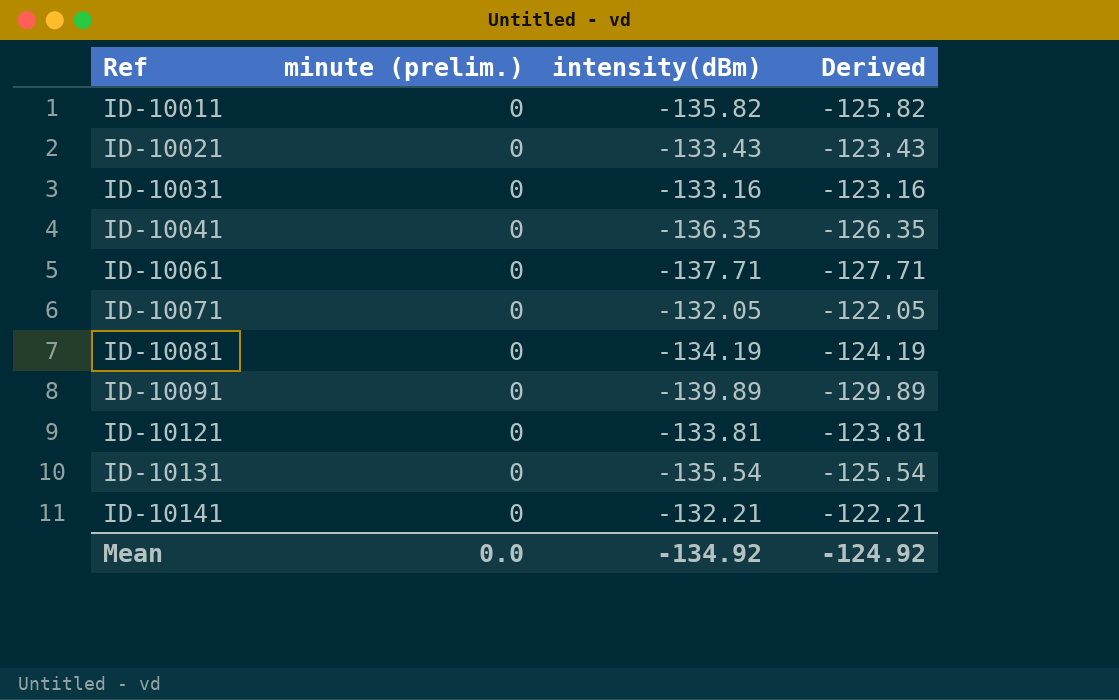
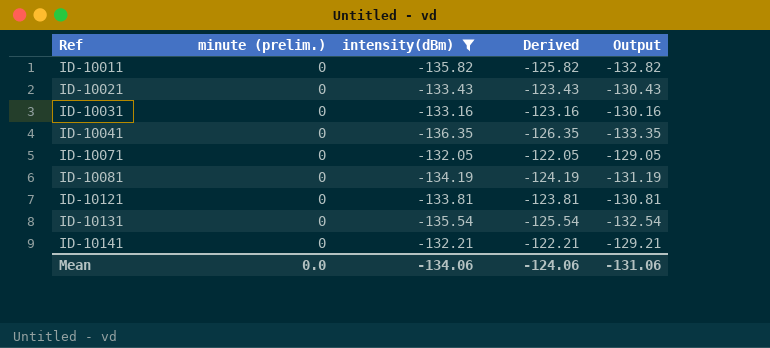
filter: none -> intensity(dBm) >= -136.35
column Output | formula: none -> [intensity(dBm)] + 3
Mean | intensity(dBm): -134.92 -> -134.06
Mean | Derived: -124.92 -> -124.06

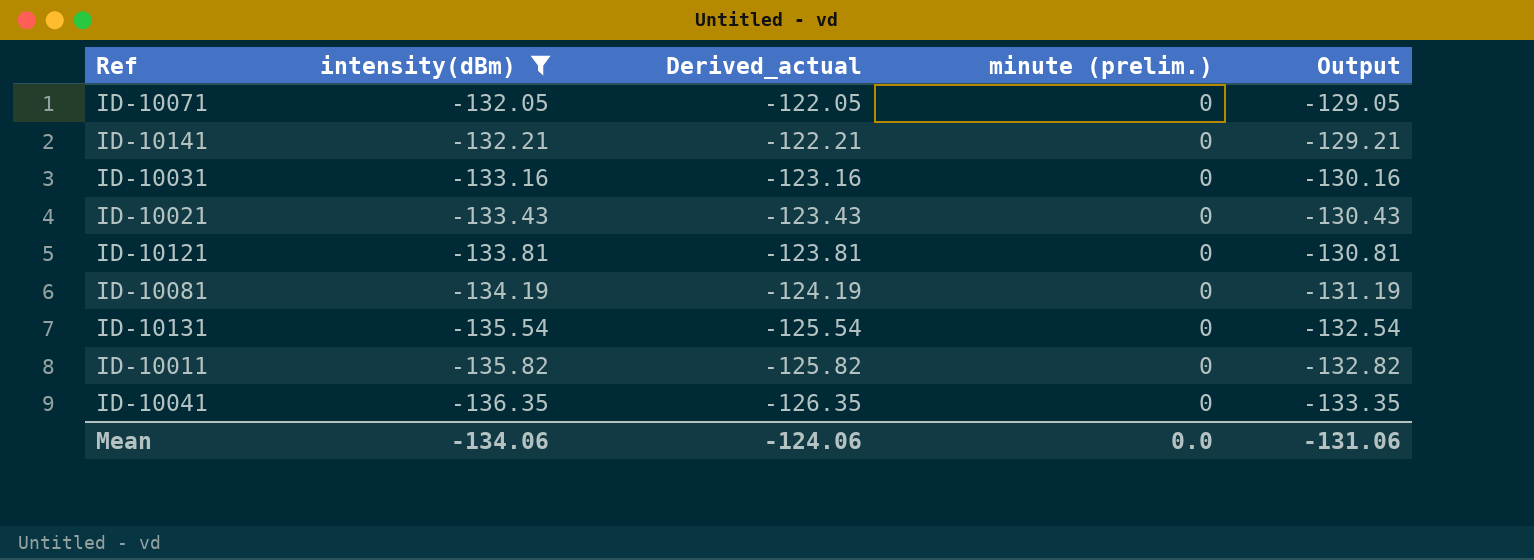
row order: Ref ascending -> intensity(dBm) descending
column name: Derived -> Derived_actual
column minute (prelim.) | position: 2 -> 4

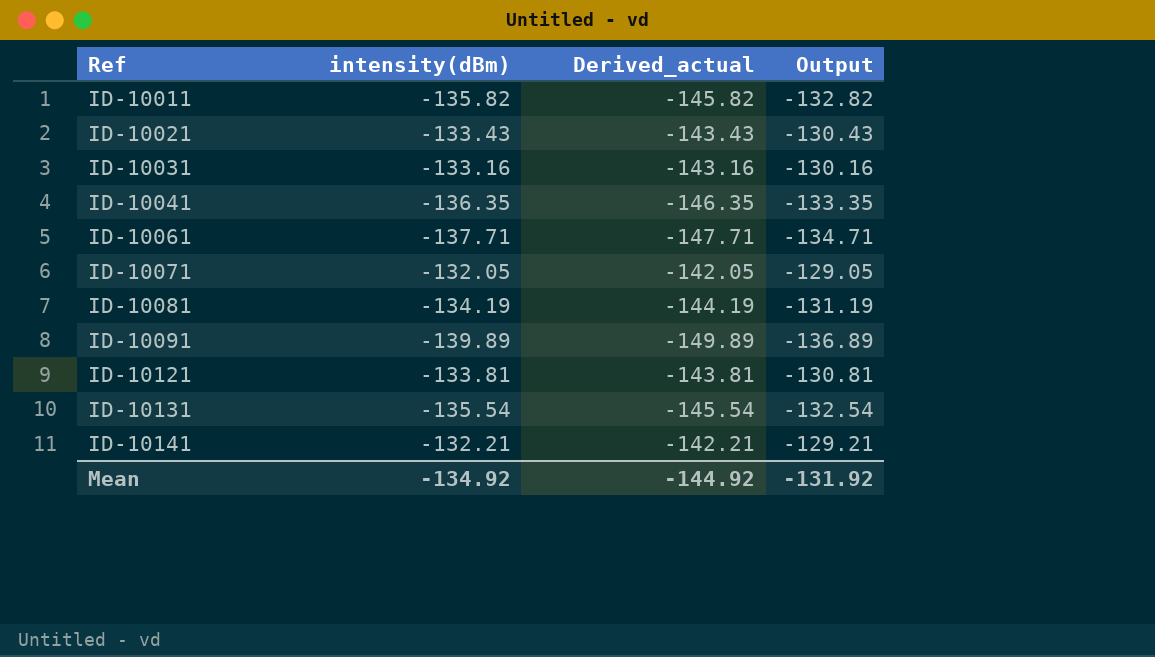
filter: intensity(dBm) >= -136.35 -> none
row order: intensity(dBm) descending -> Ref ascending
column minute (prelim.) | position: 4 -> none
column Derived_actual | formula: [intensity(dBm)] + 10 -> [intensity(dBm)] - 10
Mean | intensity(dBm): -134.06 -> -134.92
Mean | Derived_actual: -124.06 -> -144.92
Mean | Output: -131.06 -> -131.92

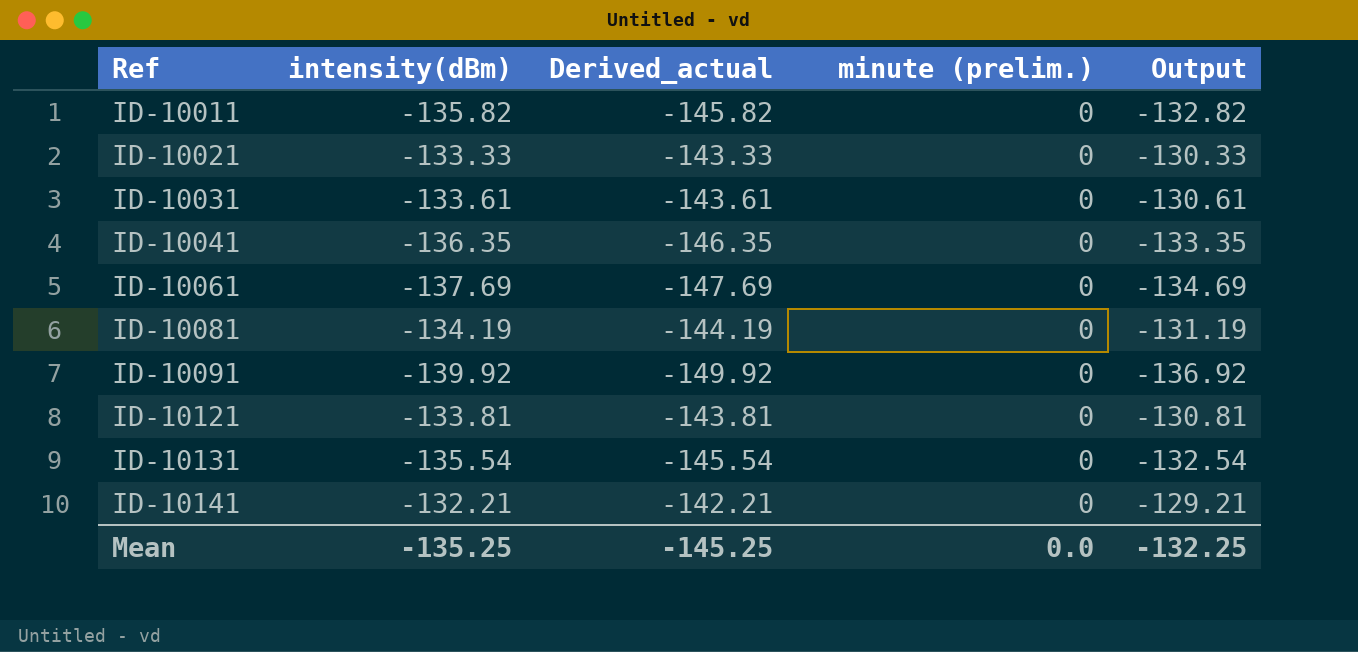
column minute (prelim.) | position: none -> 4
row ID-10071: -132.05 | -142.05 | -129.05 -> none
ID-10021 | intensity(dBm): -133.43 -> -133.33
ID-10021 | Derived_actual: -143.43 -> -143.33
ID-10021 | Output: -130.43 -> -130.33
ID-10031 | intensity(dBm): -133.16 -> -133.61
ID-10031 | Derived_actual: -143.16 -> -143.61
ID-10031 | Output: -130.16 -> -130.61
ID-10061 | intensity(dBm): -137.71 -> -137.69
ID-10061 | Derived_actual: -147.71 -> -147.69
ID-10061 | Output: -134.71 -> -134.69
ID-10091 | intensity(dBm): -139.89 -> -139.92
ID-10091 | Derived_actual: -149.89 -> -149.92
ID-10091 | Output: -136.89 -> -136.92
Mean | intensity(dBm): -134.92 -> -135.25
Mean | Derived_actual: -144.92 -> -145.25
Mean | Output: -131.92 -> -132.25

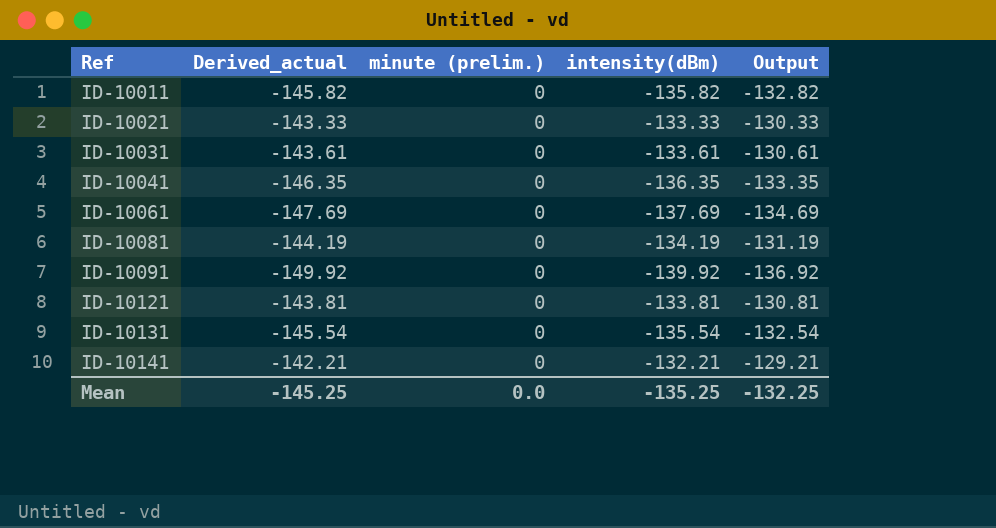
column intensity(dBm) | position: 2 -> 4

